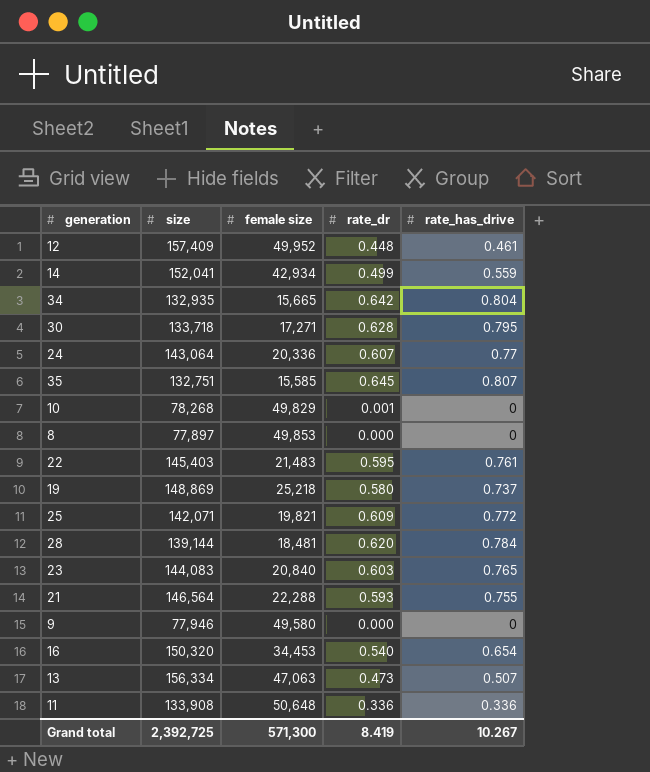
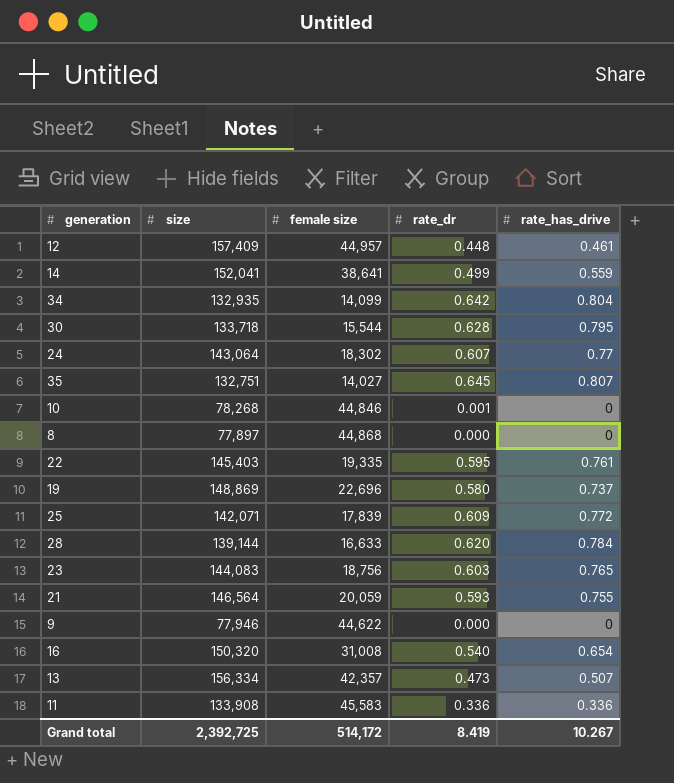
12 | female size: 49,952 -> 44,957
14 | female size: 42,934 -> 38,641
34 | female size: 15,665 -> 14,099
30 | female size: 17,271 -> 15,544
24 | female size: 20,336 -> 18,302
35 | female size: 15,585 -> 14,027
10 | female size: 49,829 -> 44,846
8 | female size: 49,853 -> 44,868
22 | female size: 21,483 -> 19,335
19 | female size: 25,218 -> 22,696
25 | female size: 19,821 -> 17,839
28 | female size: 18,481 -> 16,633
23 | female size: 20,840 -> 18,756
21 | female size: 22,288 -> 20,059
9 | female size: 49,580 -> 44,622
16 | female size: 34,453 -> 31,008
13 | female size: 47,063 -> 42,357
11 | female size: 50,648 -> 45,583
Grand total | female size: 571,300 -> 514,172

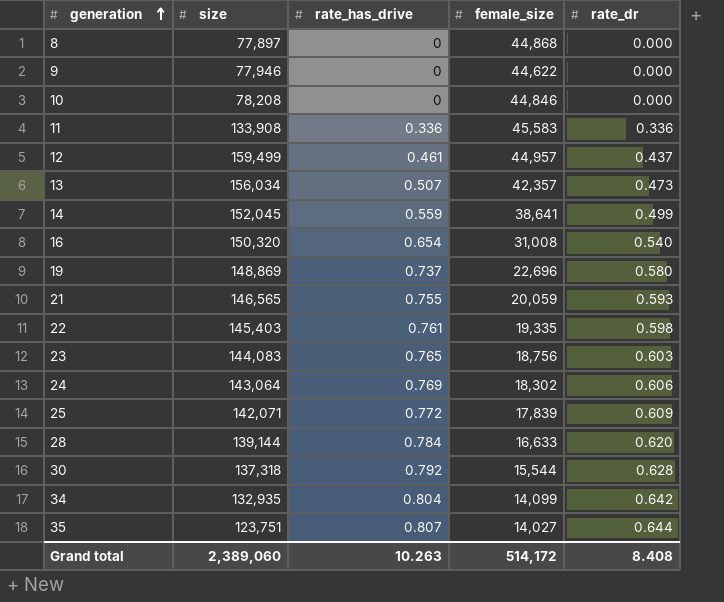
row order: none -> generation ascending
column rate_has_drive | position: 5 -> 3
column name: female size -> female_size
10 | size: 78,268 -> 78,208
10 | rate_dr: 0.001 -> 0.000
12 | size: 157,409 -> 159,499
12 | rate_dr: 0.448 -> 0.437
13 | size: 156,334 -> 156,034
14 | size: 152,041 -> 152,045
21 | size: 146,564 -> 146,565
22 | rate_dr: 0.595 -> 0.598
24 | rate_has_drive: 0.77 -> 0.769
24 | rate_dr: 0.607 -> 0.606
30 | size: 133,718 -> 137,318
30 | rate_has_drive: 0.795 -> 0.792
35 | size: 132,751 -> 123,751
35 | rate_dr: 0.645 -> 0.644
Grand total | size: 2,392,725 -> 2,389,060
Grand total | rate_has_drive: 10.267 -> 10.263
Grand total | rate_dr: 8.419 -> 8.408

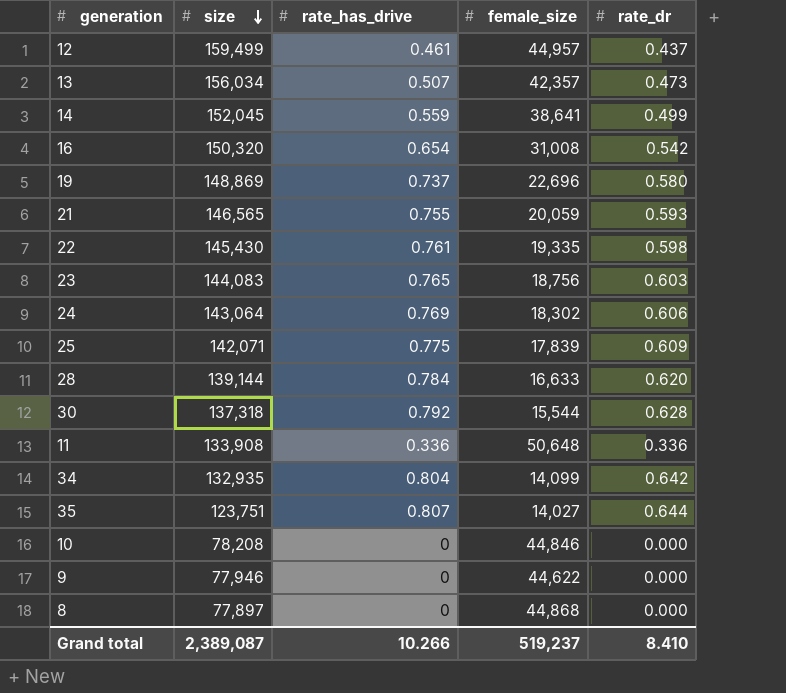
row order: generation ascending -> size descending
16 | rate_dr: 0.540 -> 0.542
22 | size: 145,403 -> 145,430
25 | rate_has_drive: 0.772 -> 0.775
11 | female_size: 45,583 -> 50,648
Grand total | size: 2,389,060 -> 2,389,087
Grand total | rate_has_drive: 10.263 -> 10.266
Grand total | female_size: 514,172 -> 519,237
Grand total | rate_dr: 8.408 -> 8.410

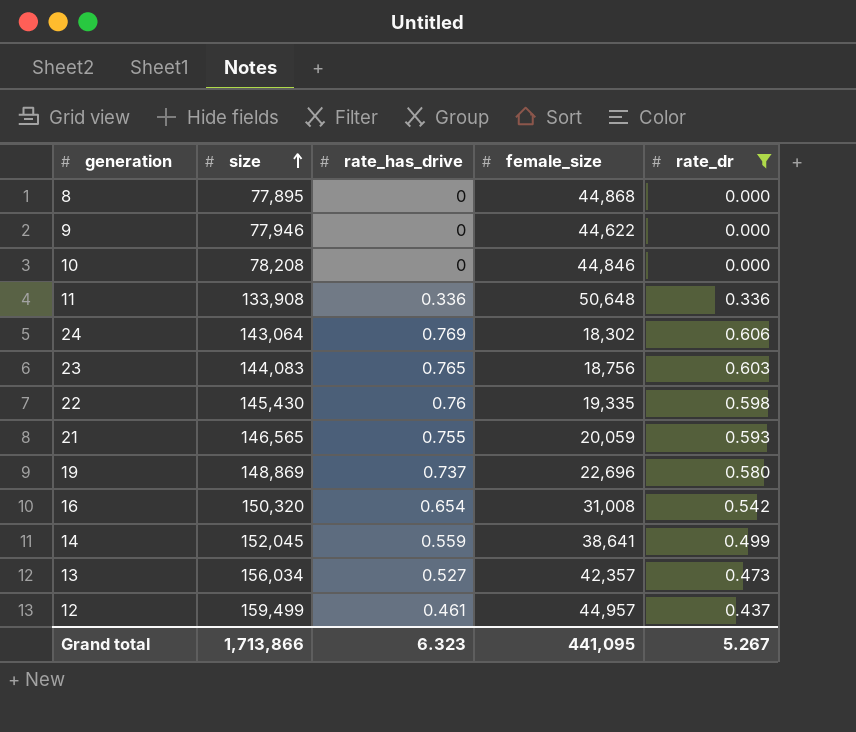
filter: none -> rate_dr <= 0.606
row order: size descending -> size ascending
8 | size: 77,897 -> 77,895
22 | rate_has_drive: 0.761 -> 0.76
13 | rate_has_drive: 0.507 -> 0.527
Grand total | size: 2,389,087 -> 1,713,866
Grand total | rate_has_drive: 10.266 -> 6.323
Grand total | female_size: 519,237 -> 441,095
Grand total | rate_dr: 8.410 -> 5.267

